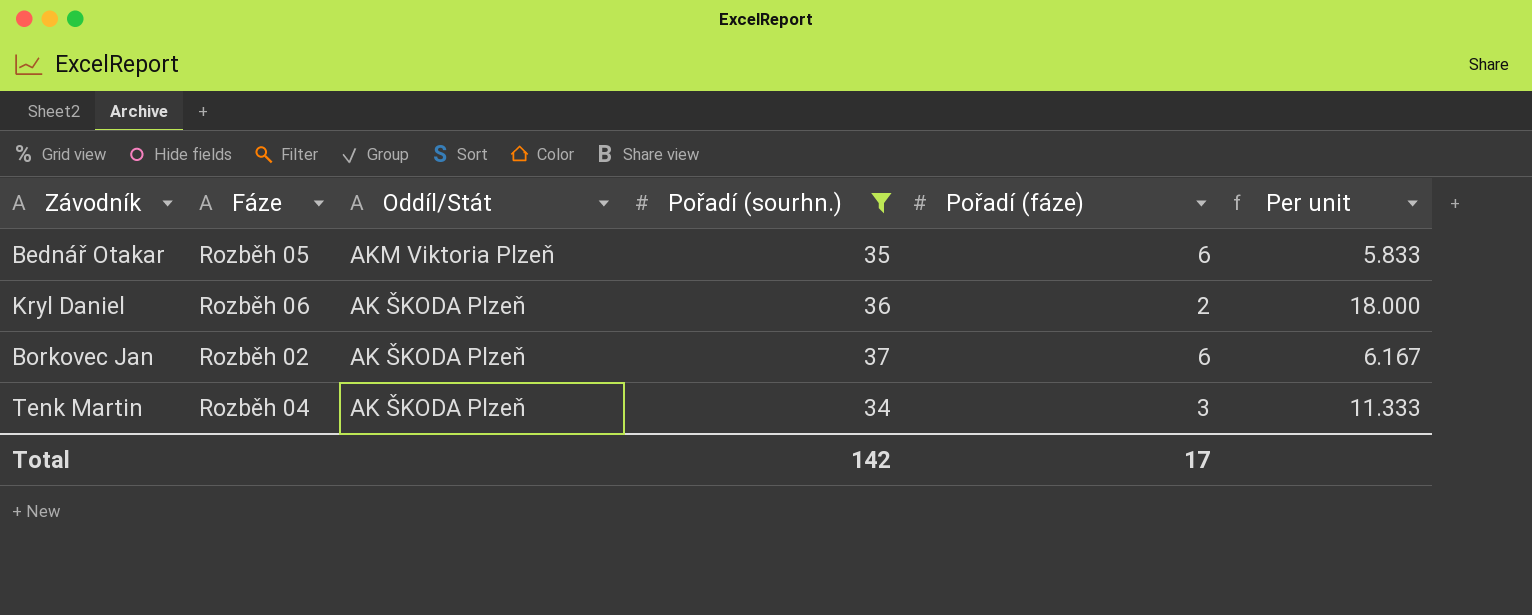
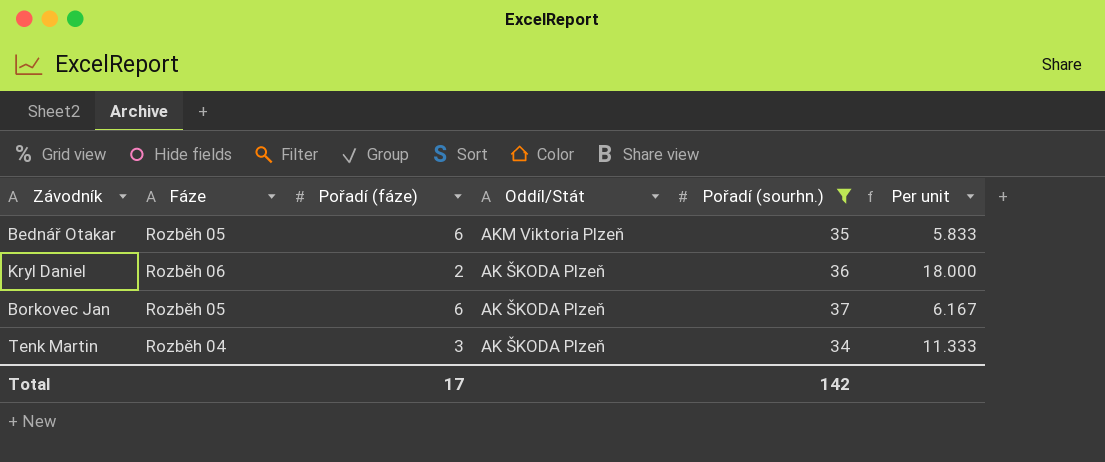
column Pořadí (fáze) | position: 5 -> 3
Borkovec Jan | Fáze: Rozběh 02 -> Rozběh 05

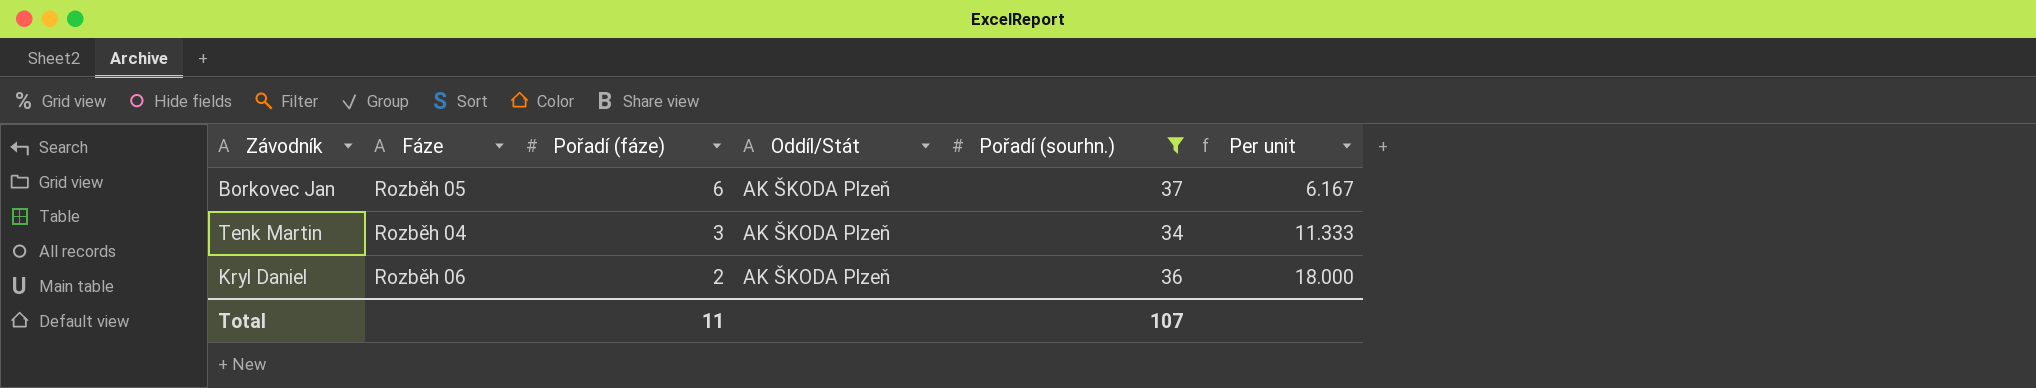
row order: Oddíl/Stát descending -> Pořadí (fáze) descending
row Bednář Otakar: Rozběh 05 | 6 | AKM Viktoria Plzeň | 35 | 5.833 -> none
Total | Pořadí (fáze): 17 -> 11
Total | Pořadí (sourhn.): 142 -> 107

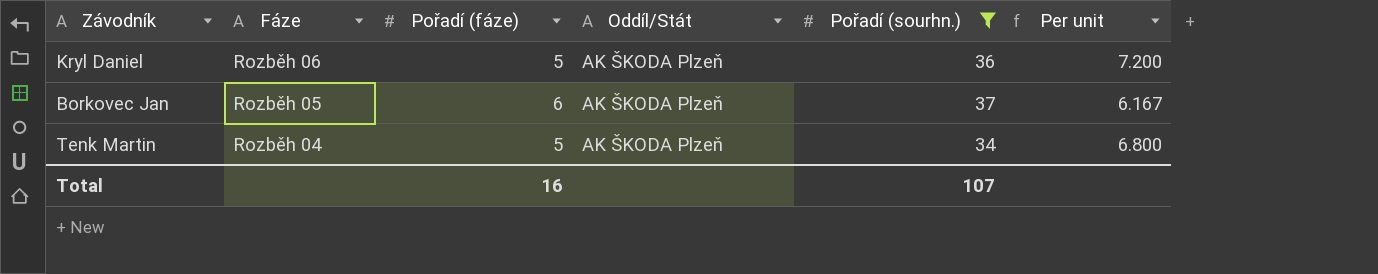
row order: Pořadí (fáze) descending -> Fáze descending
Kryl Daniel | Pořadí (fáze): 2 -> 5
Kryl Daniel | Per unit: 18.000 -> 7.200
Tenk Martin | Pořadí (fáze): 3 -> 5
Tenk Martin | Per unit: 11.333 -> 6.800
Total | Pořadí (fáze): 11 -> 16

